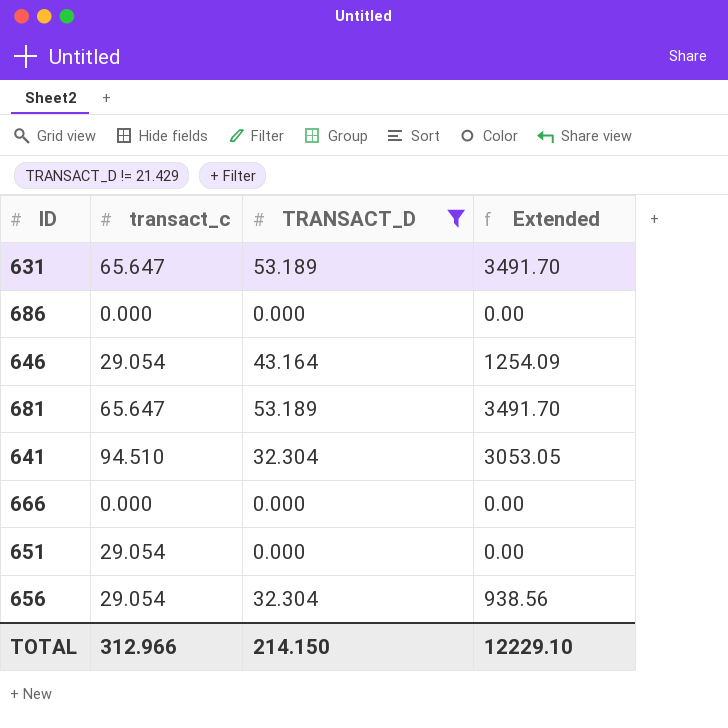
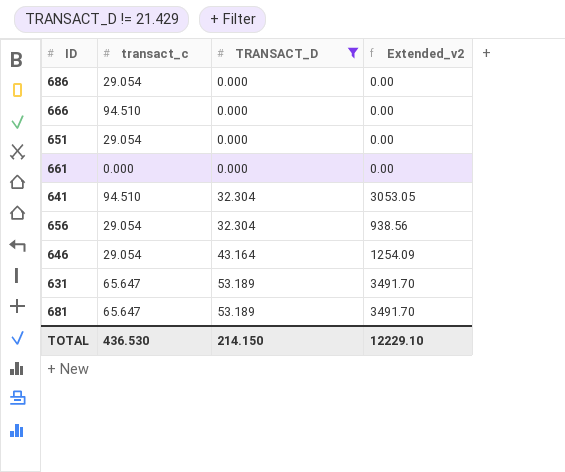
row order: none -> TRANSACT_D ascending
column name: Extended -> Extended_v2
686 | transact_c: 0.000 -> 29.054
666 | transact_c: 0.000 -> 94.510
row 661: none -> 0.000 | 0.000 | 0.00
TOTAL | transact_c: 312.966 -> 436.530

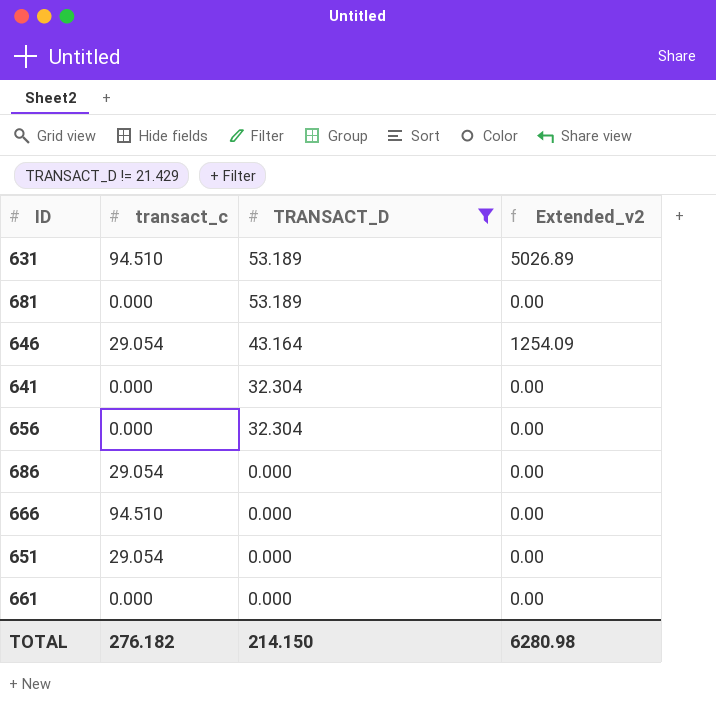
row order: TRANSACT_D ascending -> TRANSACT_D descending
631 | transact_c: 65.647 -> 94.510
631 | Extended_v2: 3491.70 -> 5026.89
681 | transact_c: 65.647 -> 0.000
681 | Extended_v2: 3491.70 -> 0.00
641 | transact_c: 94.510 -> 0.000
641 | Extended_v2: 3053.05 -> 0.00
656 | transact_c: 29.054 -> 0.000
656 | Extended_v2: 938.56 -> 0.00
TOTAL | transact_c: 436.530 -> 276.182
TOTAL | Extended_v2: 12229.10 -> 6280.98

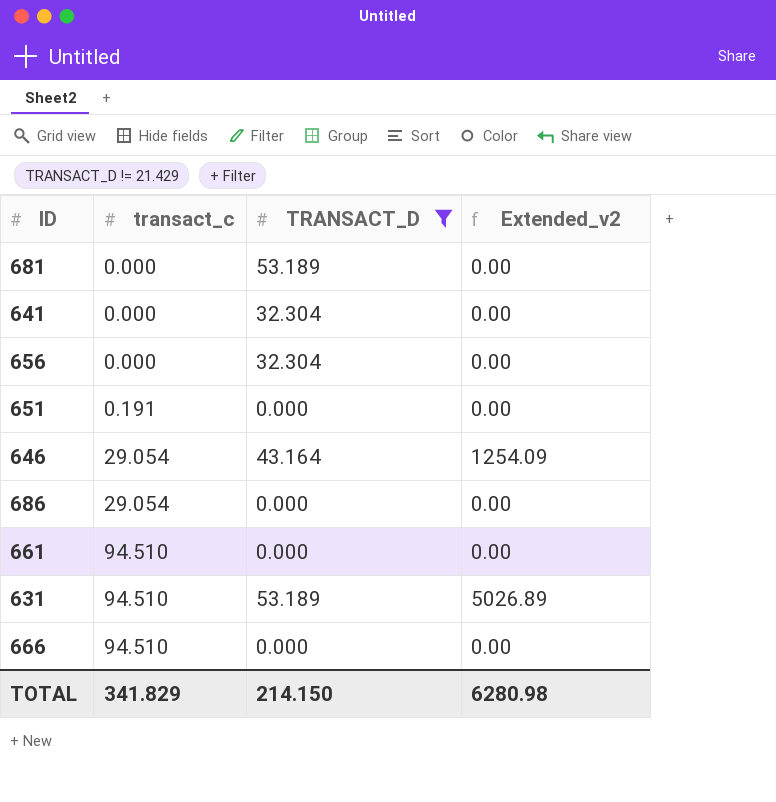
row order: TRANSACT_D descending -> transact_c ascending
651 | transact_c: 29.054 -> 0.191
661 | transact_c: 0.000 -> 94.510
TOTAL | transact_c: 276.182 -> 341.829

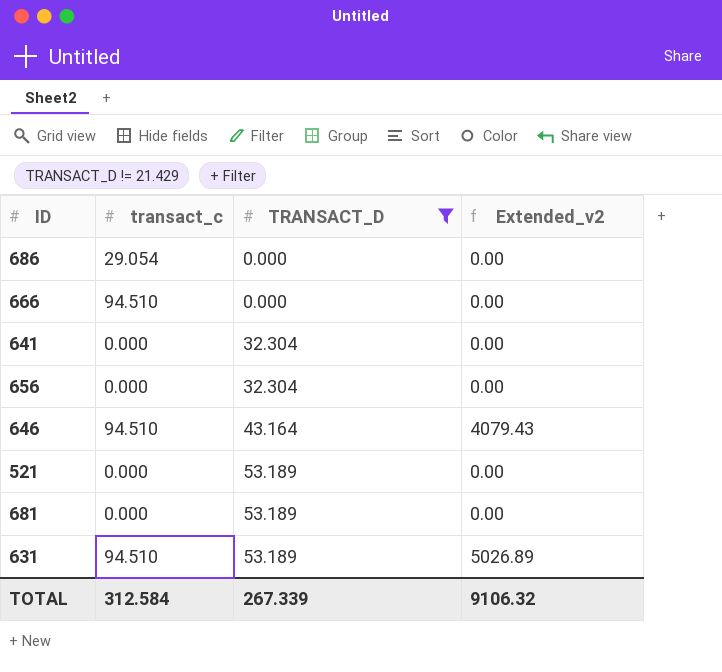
row order: transact_c ascending -> TRANSACT_D ascending
row 651: 0.191 | 0.000 | 0.00 -> none
row 661: 94.510 | 0.000 | 0.00 -> none
646 | transact_c: 29.054 -> 94.510
646 | Extended_v2: 1254.09 -> 4079.43
row 521: none -> 0.000 | 53.189 | 0.00
TOTAL | transact_c: 341.829 -> 312.584
TOTAL | TRANSACT_D: 214.150 -> 267.339
TOTAL | Extended_v2: 6280.98 -> 9106.32

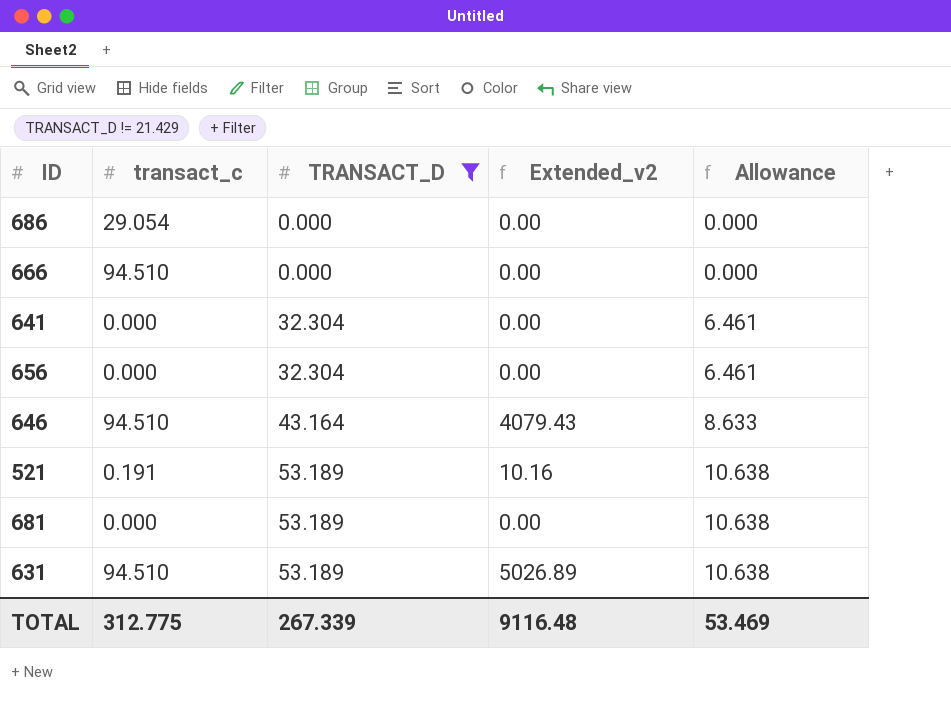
column Allowance | formula: none -> [TRANSACT_D] * 0.2
521 | transact_c: 0.000 -> 0.191
521 | Extended_v2: 0.00 -> 10.16
TOTAL | transact_c: 312.584 -> 312.775
TOTAL | Extended_v2: 9106.32 -> 9116.48

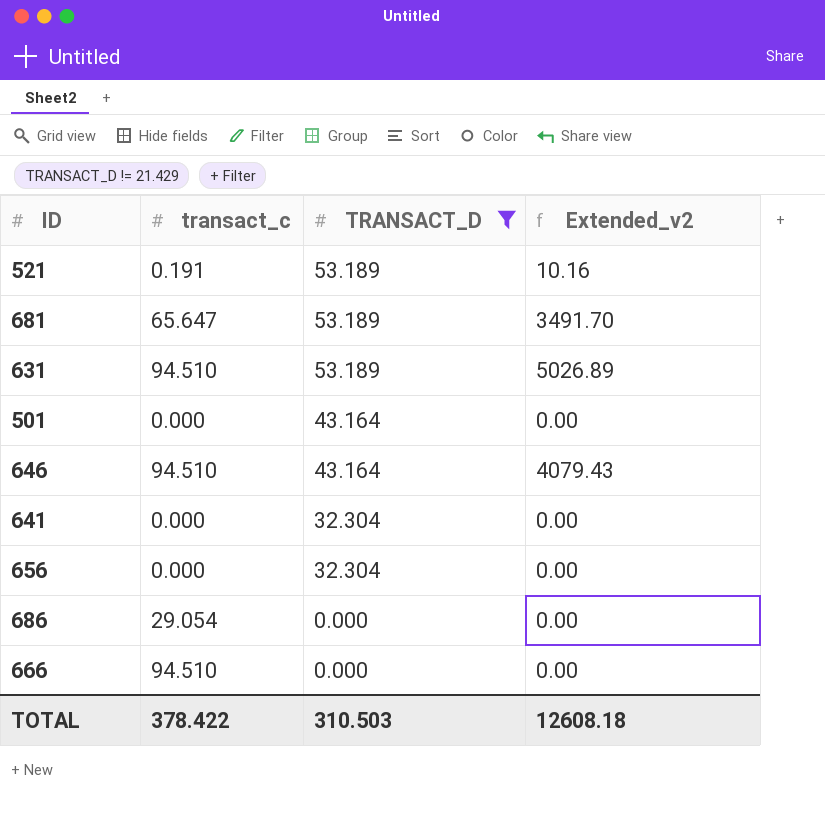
row order: TRANSACT_D ascending -> TRANSACT_D descending
column Allowance | formula: [TRANSACT_D] * 0.2 -> none
681 | transact_c: 0.000 -> 65.647
681 | Extended_v2: 0.00 -> 3491.70
row 501: none -> 0.000 | 43.164 | 0.00
TOTAL | transact_c: 312.775 -> 378.422
TOTAL | TRANSACT_D: 267.339 -> 310.503
TOTAL | Extended_v2: 9116.48 -> 12608.18

